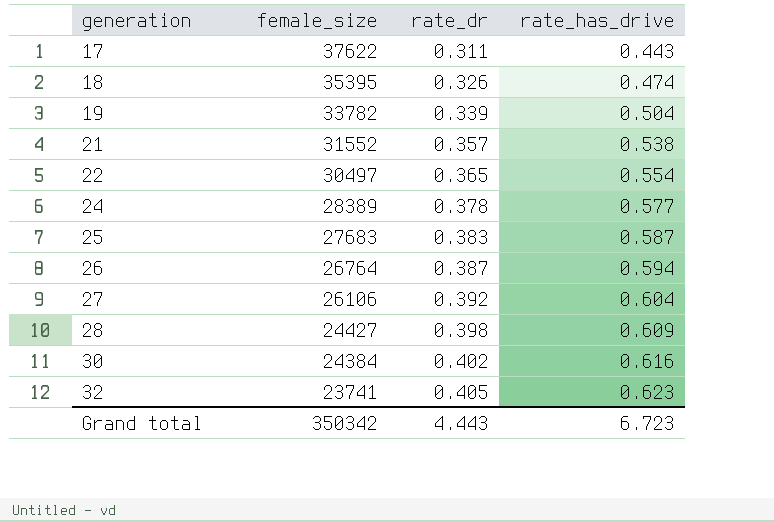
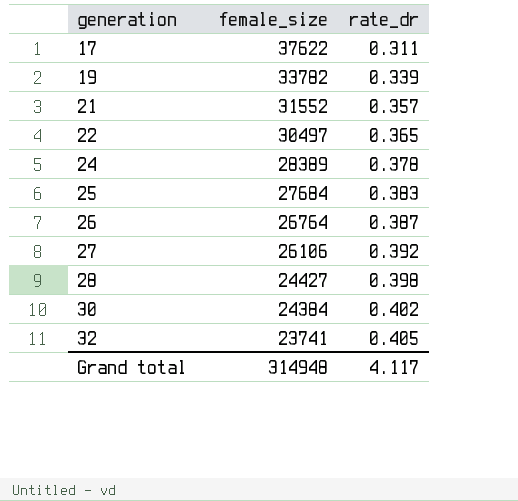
column rate_has_drive | position: 4 -> none
row 18: 35395 | 0.326 | 0.474 -> none
25 | female_size: 27683 -> 27684
Grand total | female_size: 350342 -> 314948
Grand total | rate_dr: 4.443 -> 4.117

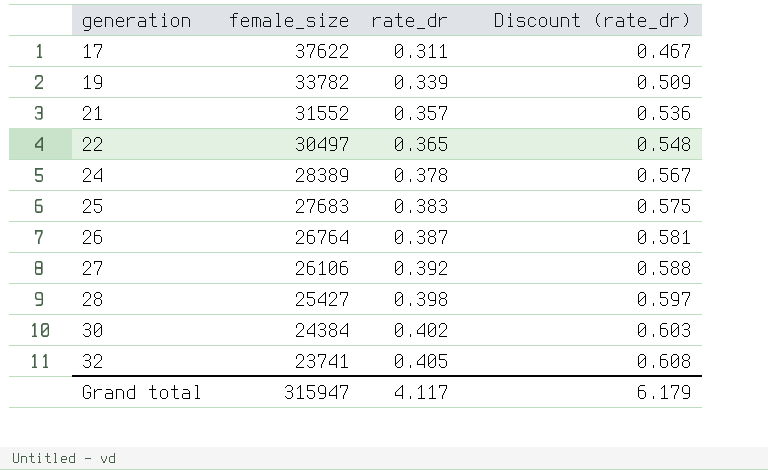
column Discount (rate_dr) | formula: none -> [rate_dr] * 1.5
25 | female_size: 27684 -> 27683
28 | female_size: 24427 -> 25427
Grand total | female_size: 314948 -> 315947

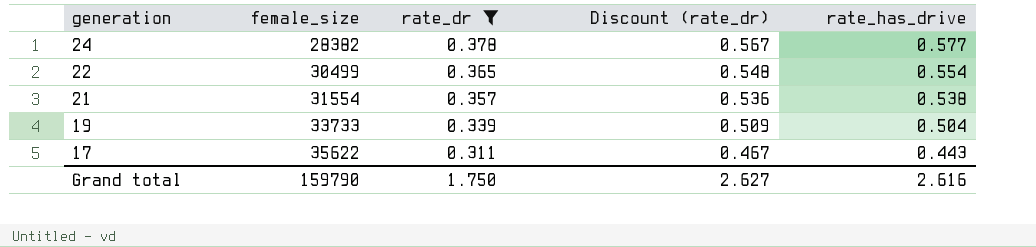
filter: none -> rate_dr <= 0.378
row order: generation ascending -> generation descending
column rate_has_drive | position: none -> 5
24 | female_size: 28389 -> 28382
22 | female_size: 30497 -> 30499
21 | female_size: 31552 -> 31554
19 | female_size: 33782 -> 33733
17 | female_size: 37622 -> 35622
Grand total | female_size: 315947 -> 159790
Grand total | rate_dr: 4.117 -> 1.750
Grand total | Discount (rate_dr): 6.179 -> 2.627

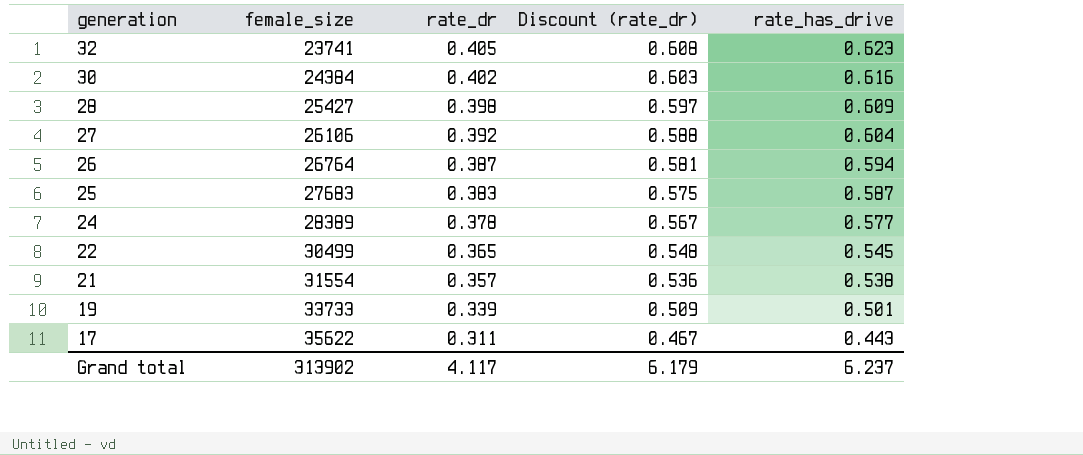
filter: rate_dr <= 0.378 -> none
24 | female_size: 28382 -> 28389
22 | rate_has_drive: 0.554 -> 0.545
19 | rate_has_drive: 0.504 -> 0.501
Grand total | female_size: 159790 -> 313902
Grand total | rate_dr: 1.750 -> 4.117
Grand total | Discount (rate_dr): 2.627 -> 6.179
Grand total | rate_has_drive: 2.616 -> 6.237

